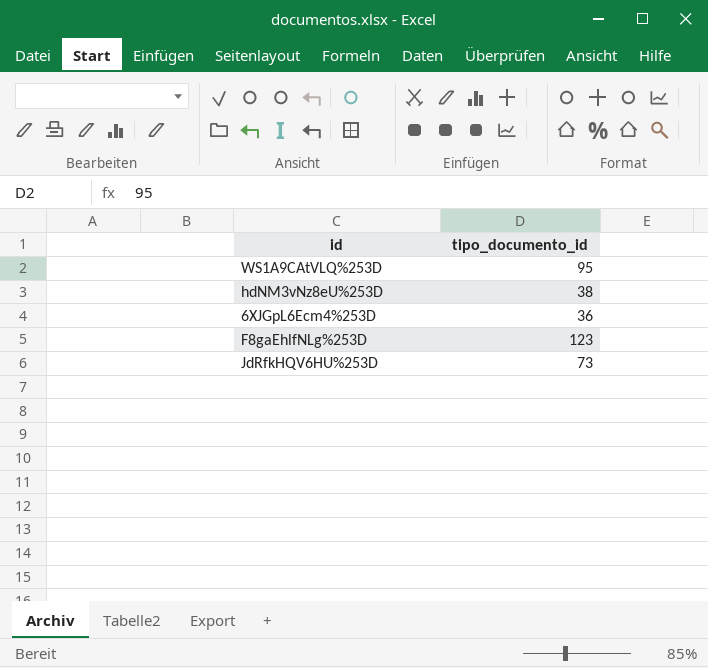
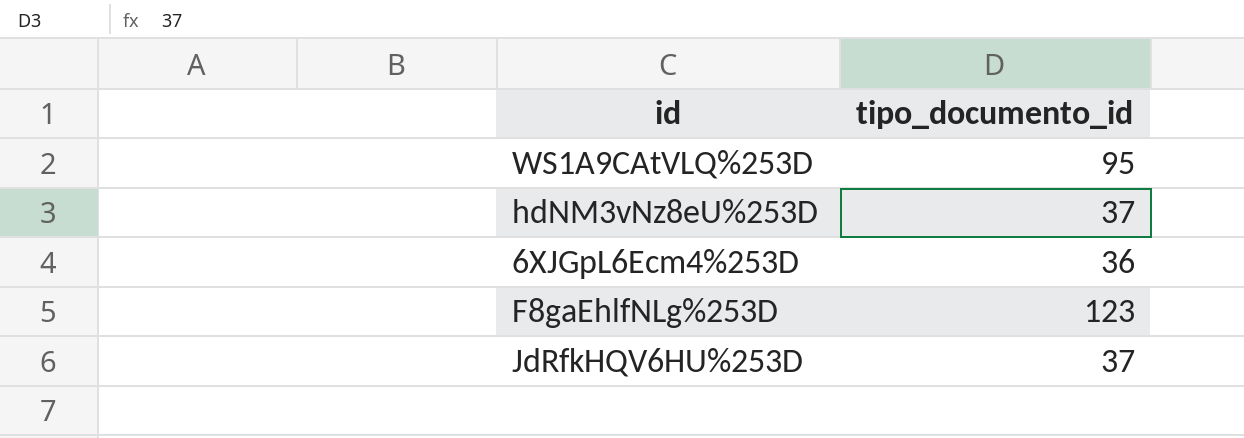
hdNM3vNz8eU%253D | tipo_documento_id: 38 -> 37
JdRfkHQV6HU%253D | tipo_documento_id: 73 -> 37

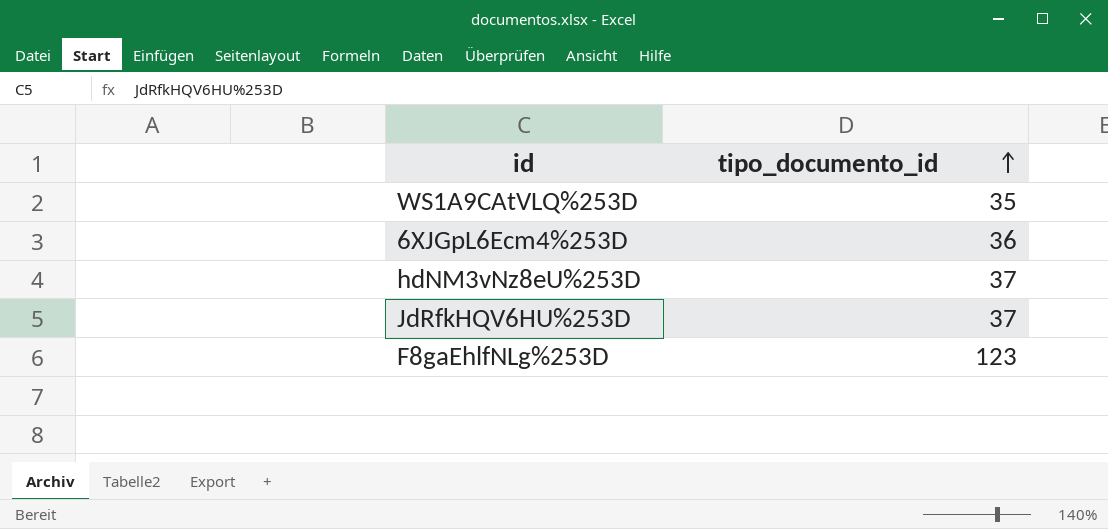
row order: none -> tipo_documento_id ascending
WS1A9CAtVLQ%253D | tipo_documento_id: 95 -> 35

